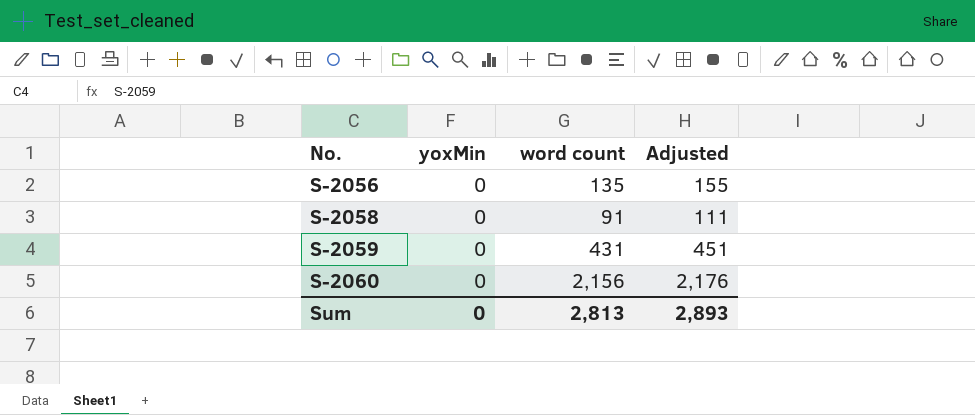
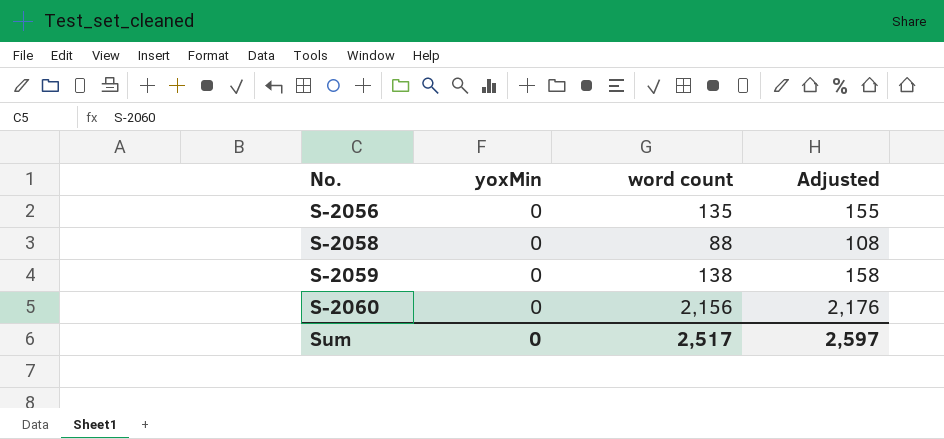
S-2058 | word count: 91 -> 88
S-2058 | Adjusted: 111 -> 108
S-2059 | word count: 431 -> 138
S-2059 | Adjusted: 451 -> 158
Sum | word count: 2,813 -> 2,517
Sum | Adjusted: 2,893 -> 2,597

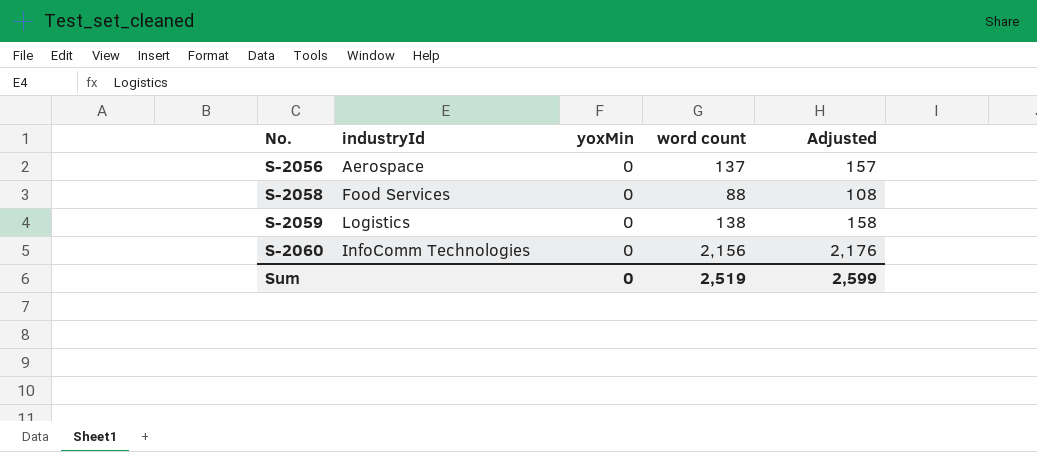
column industryId | position: none -> 2
S-2056 | word count: 135 -> 137
S-2056 | Adjusted: 155 -> 157
Sum | word count: 2,517 -> 2,519
Sum | Adjusted: 2,597 -> 2,599

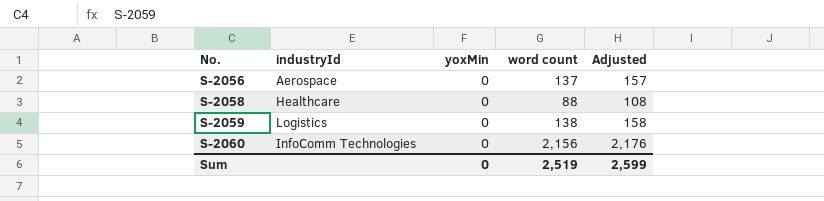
S-2058 | industryId: Food Services -> Healthcare

